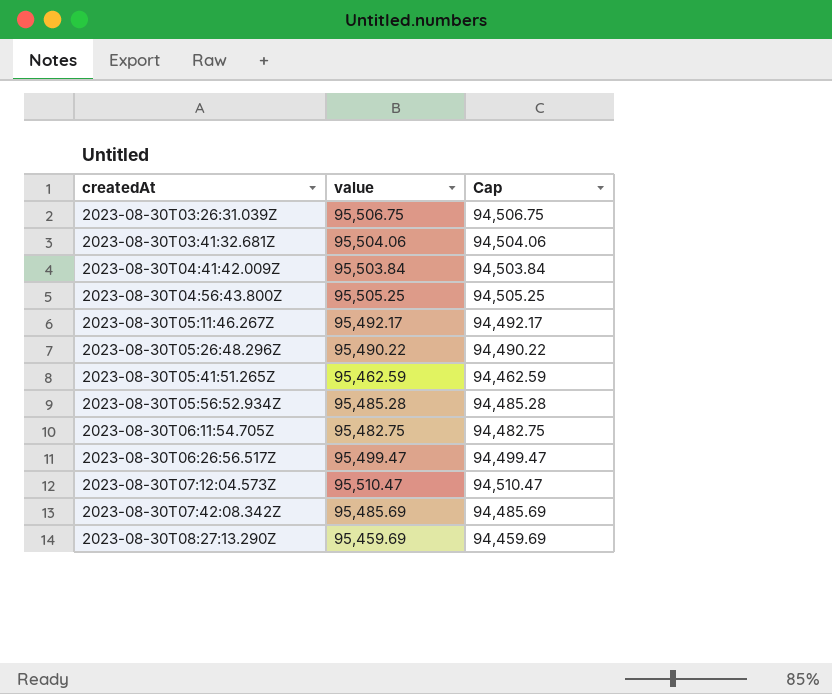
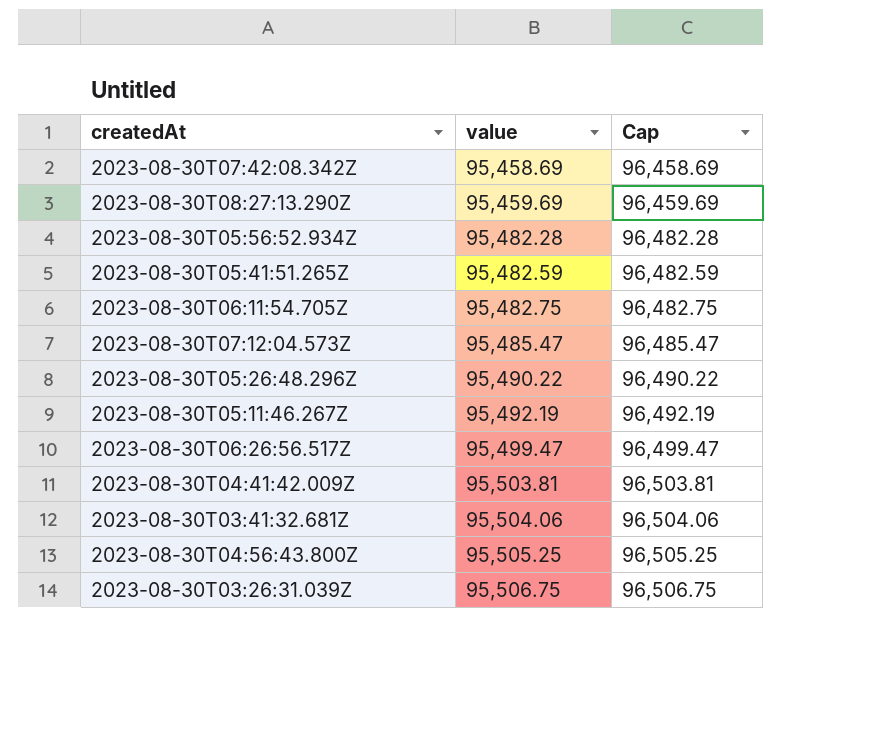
row order: createdAt ascending -> value ascending
column Cap | formula: [value] - 1000 -> [value] + 1000
2023-08-30T07:42:08.342Z | value: 95,485.69 -> 95,458.69
2023-08-30T05:56:52.934Z | value: 95,485.28 -> 95,482.28
2023-08-30T05:41:51.265Z | value: 95,462.59 -> 95,482.59
2023-08-30T07:12:04.573Z | value: 95,510.47 -> 95,485.47
2023-08-30T05:11:46.267Z | value: 95,492.17 -> 95,492.19
2023-08-30T04:41:42.009Z | value: 95,503.84 -> 95,503.81

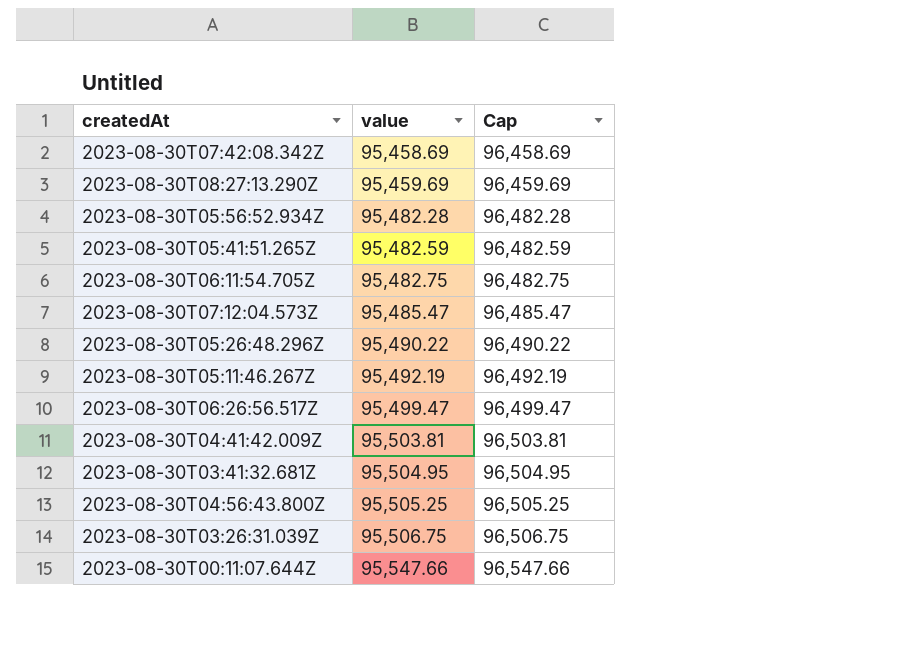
2023-08-30T03:41:32.681Z | value: 95,504.06 -> 95,504.95
2023-08-30T03:41:32.681Z | Cap: 96,504.06 -> 96,504.95
row 2023-08-30T00:11:07.644Z: none -> 95,547.66 | 96,547.66

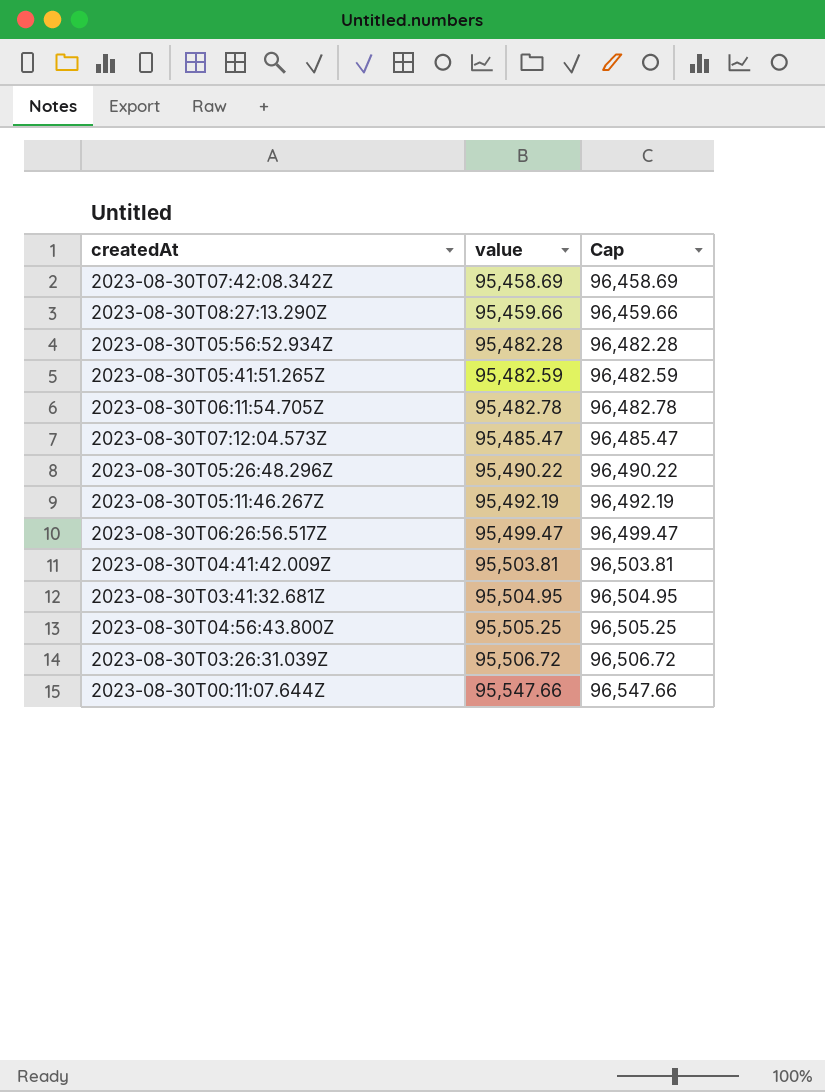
2023-08-30T08:27:13.290Z | value: 95,459.69 -> 95,459.66
2023-08-30T08:27:13.290Z | Cap: 96,459.69 -> 96,459.66
2023-08-30T06:11:54.705Z | value: 95,482.75 -> 95,482.78
2023-08-30T06:11:54.705Z | Cap: 96,482.75 -> 96,482.78
2023-08-30T03:26:31.039Z | value: 95,506.75 -> 95,506.72
2023-08-30T03:26:31.039Z | Cap: 96,506.75 -> 96,506.72

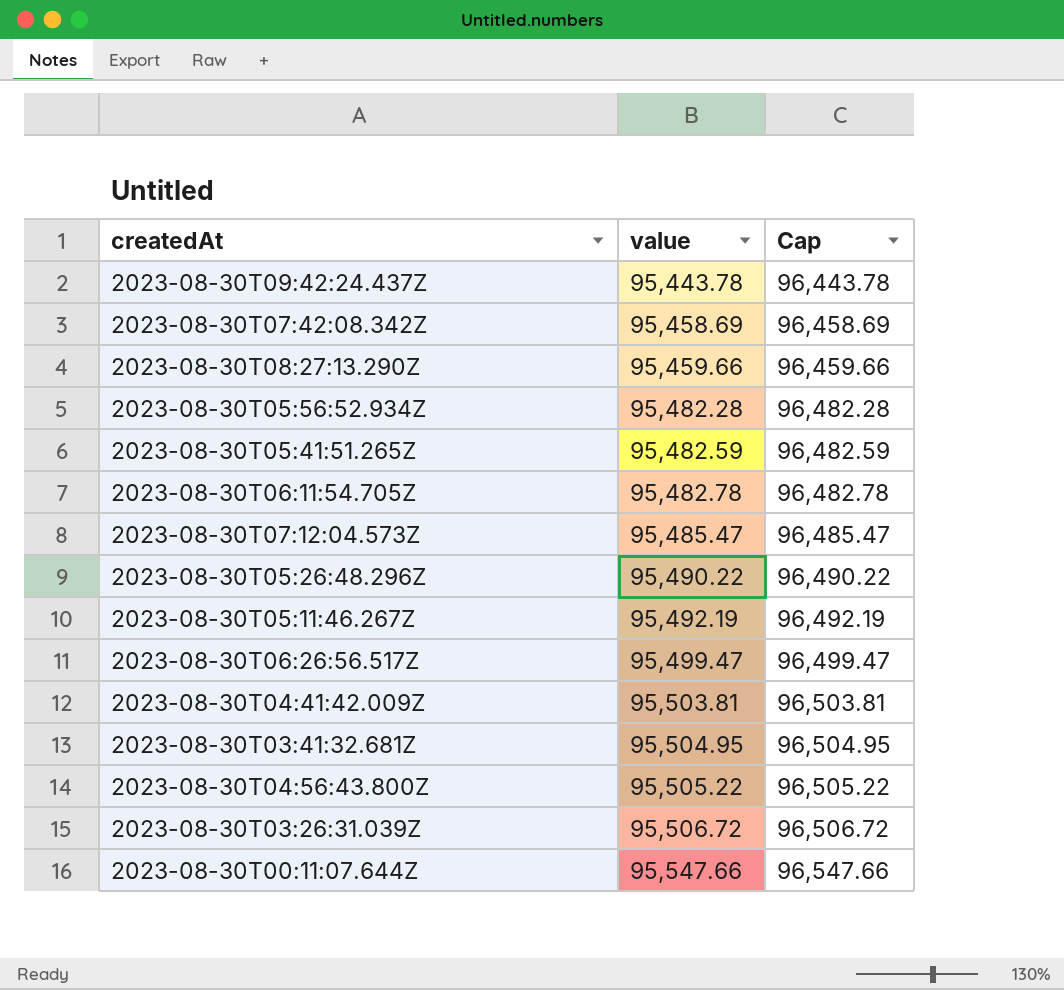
row 2023-08-30T09:42:24.437Z: none -> 95,443.78 | 96,443.78
2023-08-30T04:56:43.800Z | value: 95,505.25 -> 95,505.22
2023-08-30T04:56:43.800Z | Cap: 96,505.25 -> 96,505.22

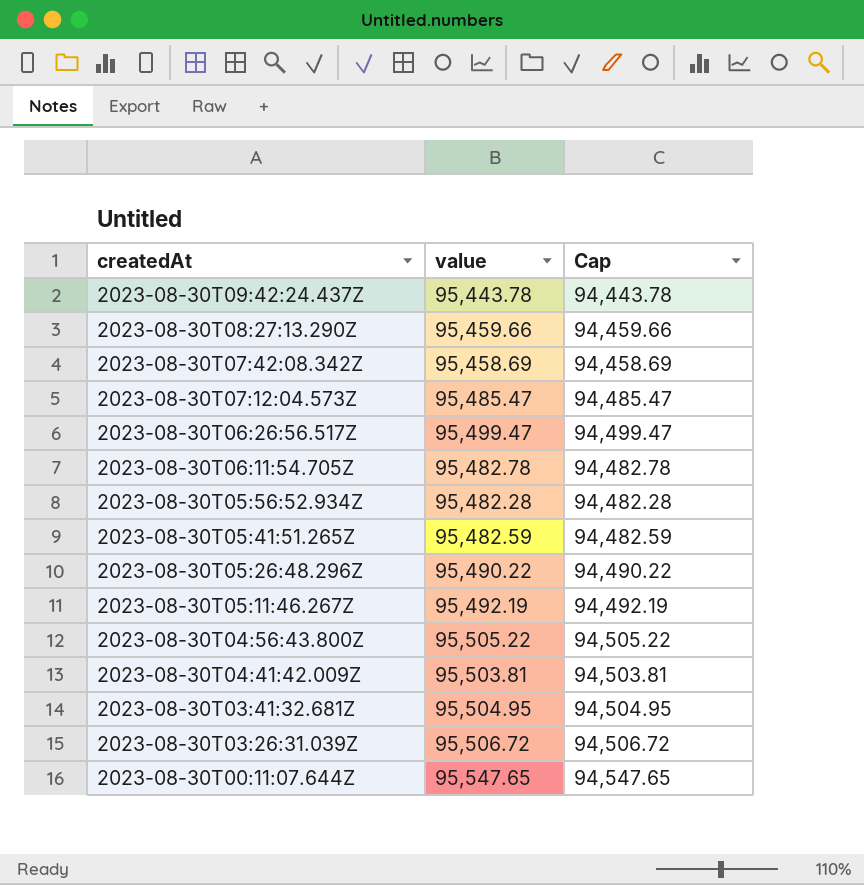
row order: value ascending -> createdAt descending
column Cap | formula: [value] + 1000 -> [value] - 1000
2023-08-30T00:11:07.644Z | value: 95,547.66 -> 95,547.65

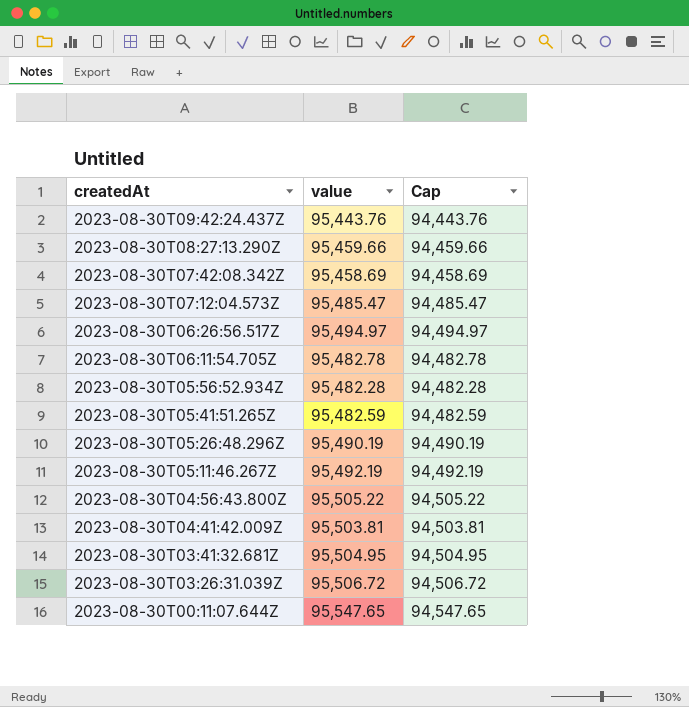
2023-08-30T09:42:24.437Z | value: 95,443.78 -> 95,443.76
2023-08-30T09:42:24.437Z | Cap: 94,443.78 -> 94,443.76
2023-08-30T06:26:56.517Z | value: 95,499.47 -> 95,494.97
2023-08-30T06:26:56.517Z | Cap: 94,499.47 -> 94,494.97
2023-08-30T05:26:48.296Z | value: 95,490.22 -> 95,490.19
2023-08-30T05:26:48.296Z | Cap: 94,490.22 -> 94,490.19

